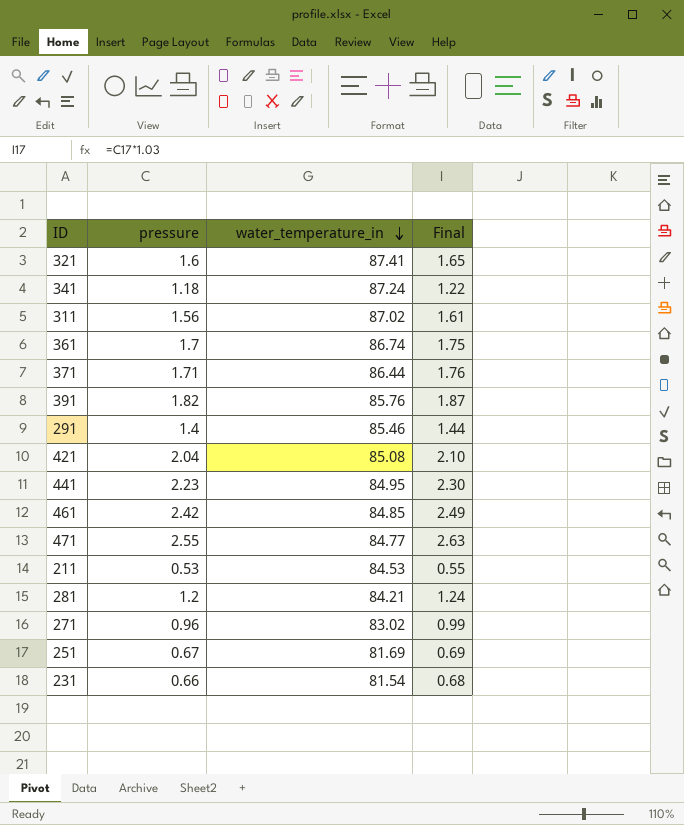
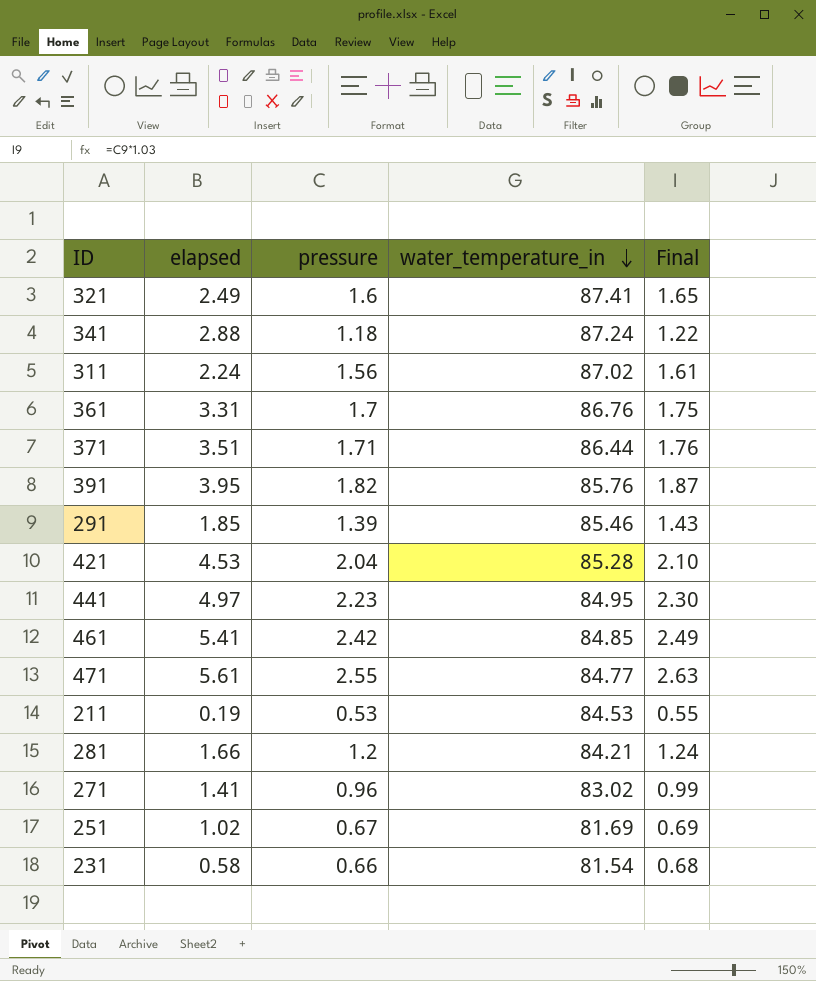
column elapsed | position: none -> 2
361 | water_temperature_in: 86.74 -> 86.76
291 | pressure: 1.4 -> 1.39
291 | Final: 1.44 -> 1.43
421 | water_temperature_in: 85.08 -> 85.28

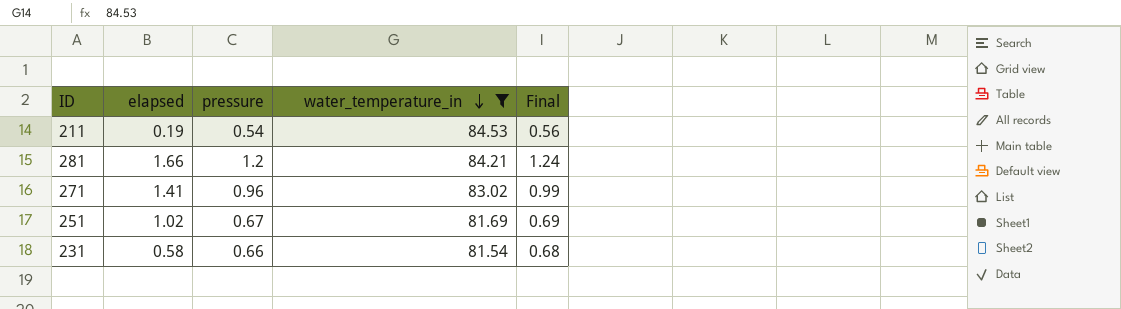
filter: none -> water_temperature_in <= 84.53
211 | pressure: 0.53 -> 0.54
211 | Final: 0.55 -> 0.56

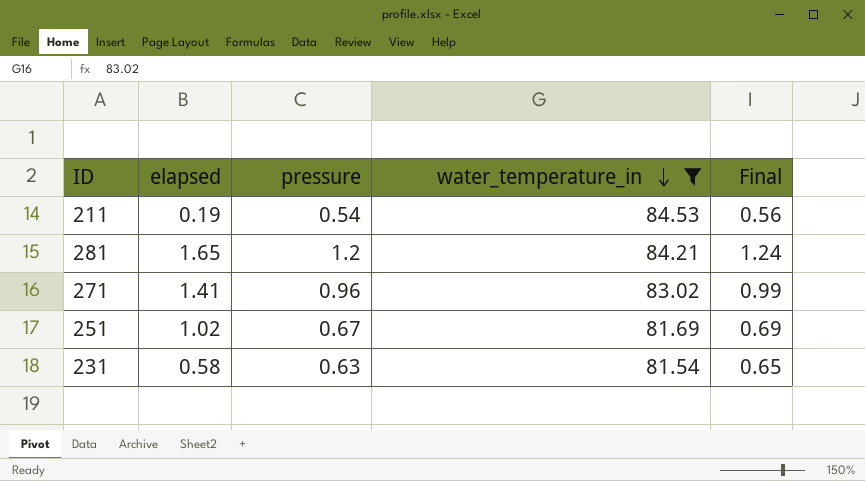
281 | elapsed: 1.66 -> 1.65
231 | pressure: 0.66 -> 0.63
231 | Final: 0.68 -> 0.65

